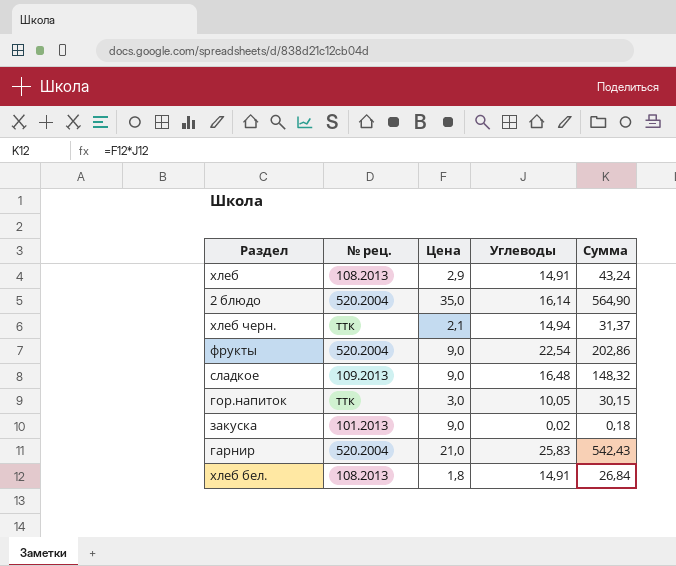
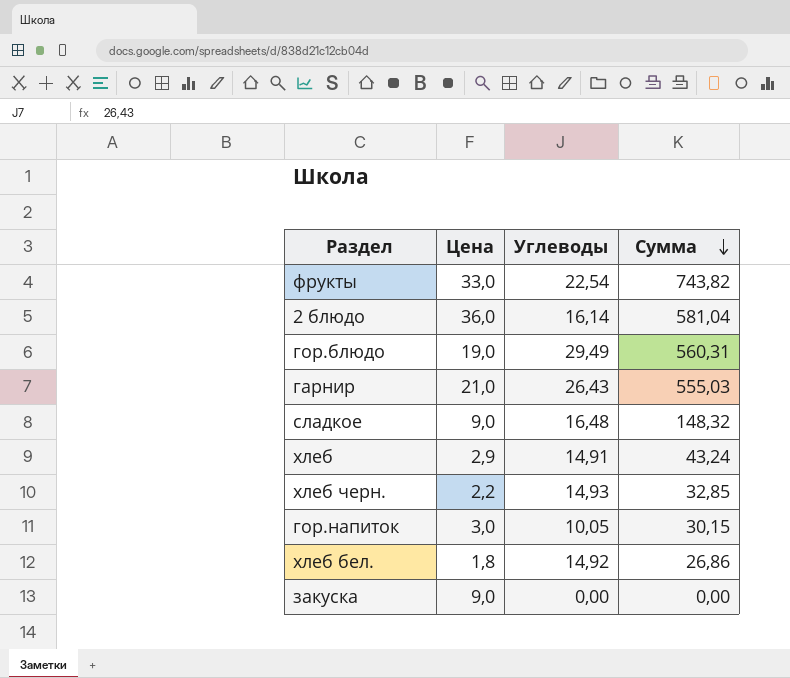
row order: none -> Сумма descending
column № рец. | position: 2 -> none
фрукты | Цена: 9,0 -> 33,0
фрукты | Сумма: 202,86 -> 743,82
2 блюдо | Цена: 35,0 -> 36,0
2 блюдо | Сумма: 564,90 -> 581,04
row гор.блюдо: none -> 19,0 | 29,49 | 560,31
гарнир | Углеводы: 25,83 -> 26,43
гарнир | Сумма: 542,43 -> 555,03
хлеб черн. | Цена: 2,1 -> 2,2
хлеб черн. | Углеводы: 14,94 -> 14,93
хлеб черн. | Сумма: 31,37 -> 32,85
хлеб бел. | Углеводы: 14,91 -> 14,92
хлеб бел. | Сумма: 26,84 -> 26,86
закуска | Углеводы: 0,02 -> 0,00
закуска | Сумма: 0,18 -> 0,00

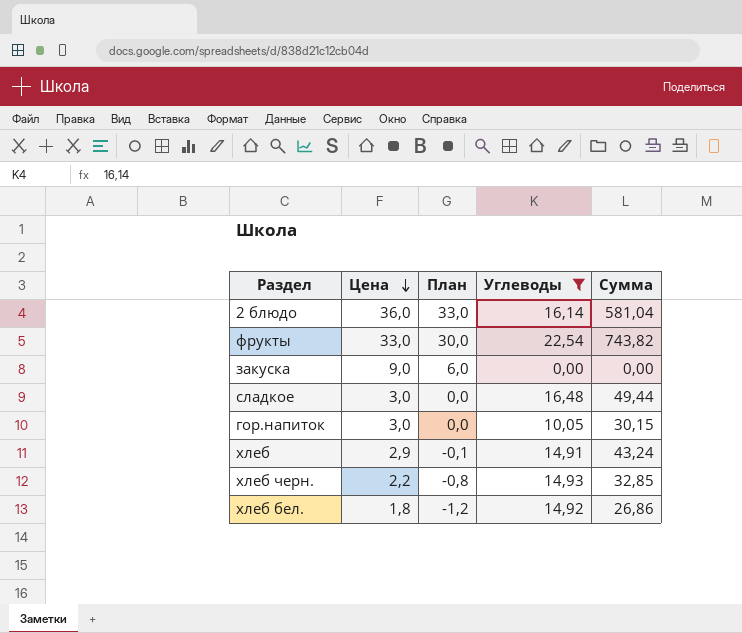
filter: none -> Углеводы <= 22,54
row order: Сумма descending -> Цена descending
column План | formula: none -> [Цена] - 3
сладкое | Цена: 9,0 -> 3,0
сладкое | Сумма: 148,32 -> 49,44

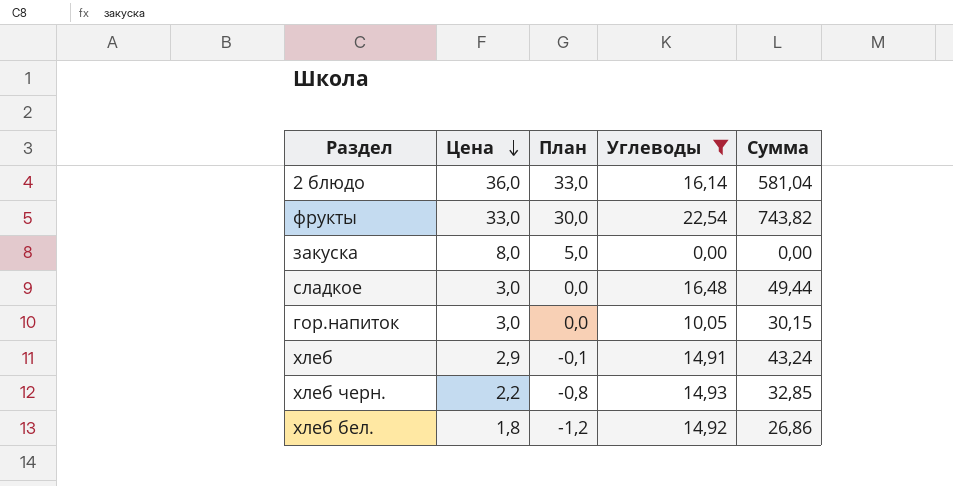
закуска | Цена: 9,0 -> 8,0
закуска | План: 6,0 -> 5,0

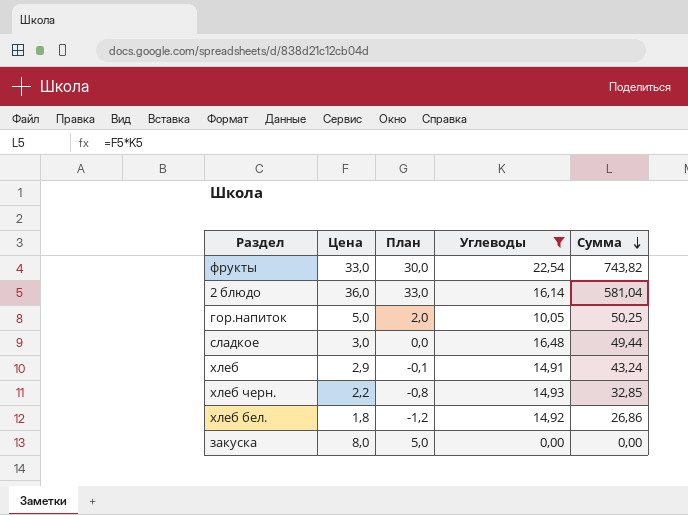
row order: Цена descending -> Сумма descending
гор.напиток | Цена: 3,0 -> 5,0
гор.напиток | План: 0,0 -> 2,0
гор.напиток | Сумма: 30,15 -> 50,25

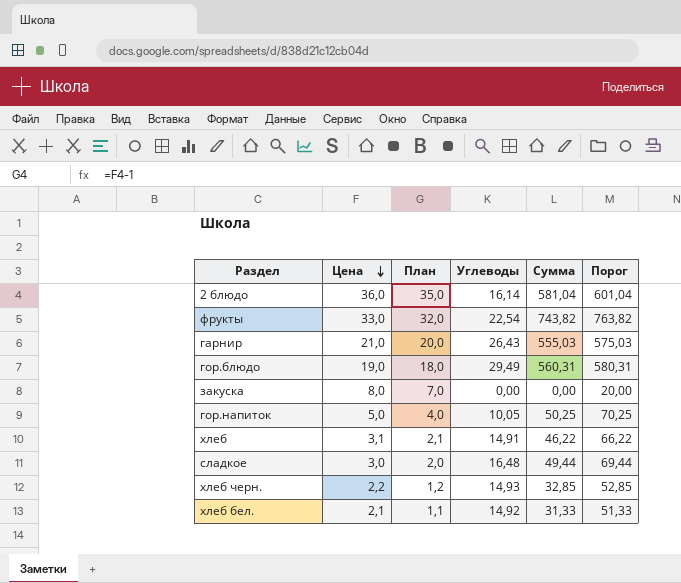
filter: Углеводы <= 22,54 -> none
row order: Сумма descending -> Цена descending
column План | formula: [Цена] - 3 -> [Цена] - 1
column Порог | formula: none -> [Сумма] + 20
хлеб | Цена: 2,9 -> 3,1
хлеб | Сумма: 43,24 -> 46,22
хлеб бел. | Цена: 1,8 -> 2,1
хлеб бел. | Сумма: 26,86 -> 31,33

